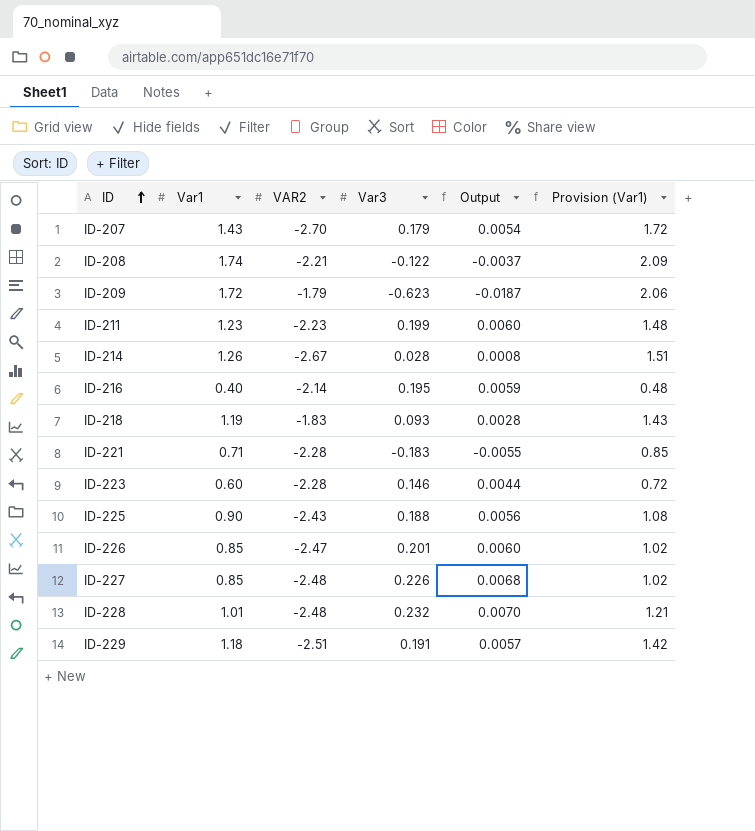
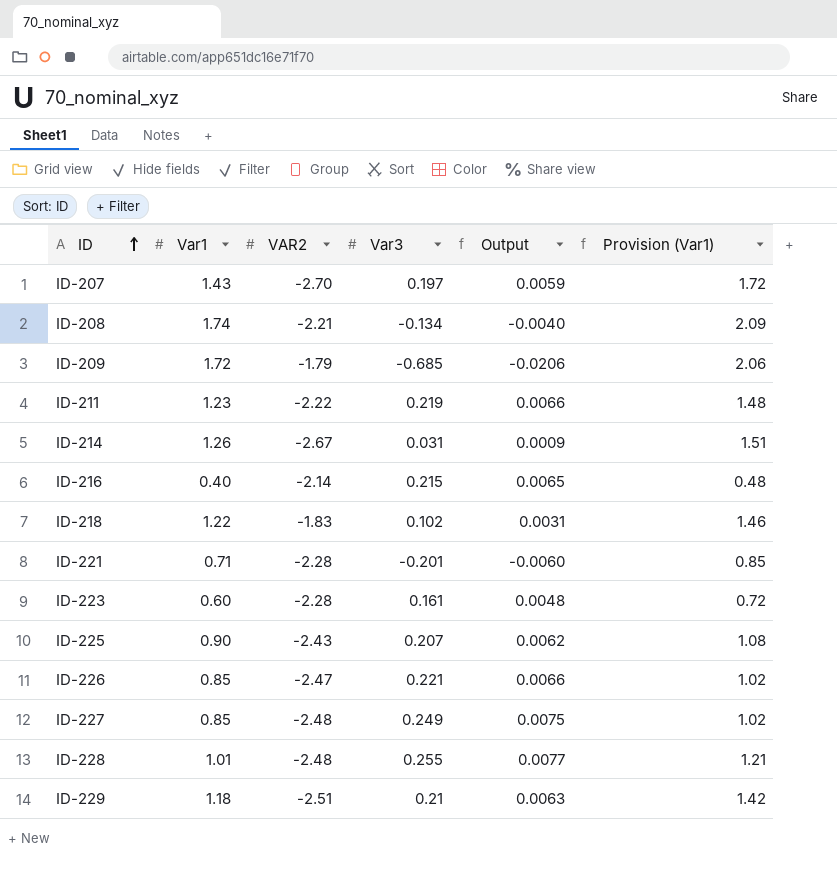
ID-207 | Var3: 0.179 -> 0.197
ID-207 | Output: 0.0054 -> 0.0059
ID-208 | Var3: -0.122 -> -0.134
ID-208 | Output: -0.0037 -> -0.0040
ID-209 | Var3: -0.623 -> -0.685
ID-209 | Output: -0.0187 -> -0.0206
ID-211 | VAR2: -2.23 -> -2.22
ID-211 | Var3: 0.199 -> 0.219
ID-211 | Output: 0.0060 -> 0.0066
ID-214 | Var3: 0.028 -> 0.031
ID-214 | Output: 0.0008 -> 0.0009
ID-216 | Var3: 0.195 -> 0.215
ID-216 | Output: 0.0059 -> 0.0065
ID-218 | Var1: 1.19 -> 1.22
ID-218 | Var3: 0.093 -> 0.102
ID-218 | Output: 0.0028 -> 0.0031
ID-218 | Provision (Var1): 1.43 -> 1.46
ID-221 | Var3: -0.183 -> -0.201
ID-221 | Output: -0.0055 -> -0.0060
ID-223 | Var3: 0.146 -> 0.161
ID-223 | Output: 0.0044 -> 0.0048
ID-225 | Var3: 0.188 -> 0.207
ID-225 | Output: 0.0056 -> 0.0062
ID-226 | Var3: 0.201 -> 0.221
ID-226 | Output: 0.0060 -> 0.0066
ID-227 | Var3: 0.226 -> 0.249
ID-227 | Output: 0.0068 -> 0.0075
ID-228 | Var3: 0.232 -> 0.255
ID-228 | Output: 0.0070 -> 0.0077
ID-229 | Var3: 0.191 -> 0.21
ID-229 | Output: 0.0057 -> 0.0063

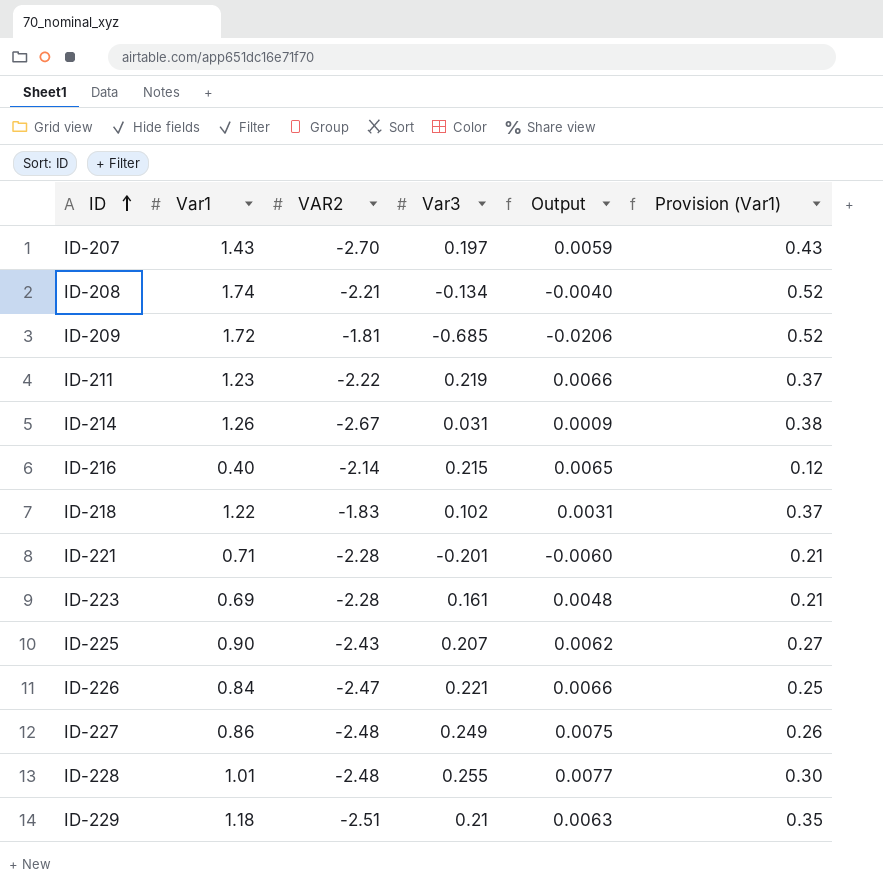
column Provision (Var1) | formula: [Var1] * 1.2 -> [Var1] * 0.3
ID-209 | VAR2: -1.79 -> -1.81
ID-223 | Var1: 0.60 -> 0.69
ID-226 | Var1: 0.85 -> 0.84
ID-227 | Var1: 0.85 -> 0.86

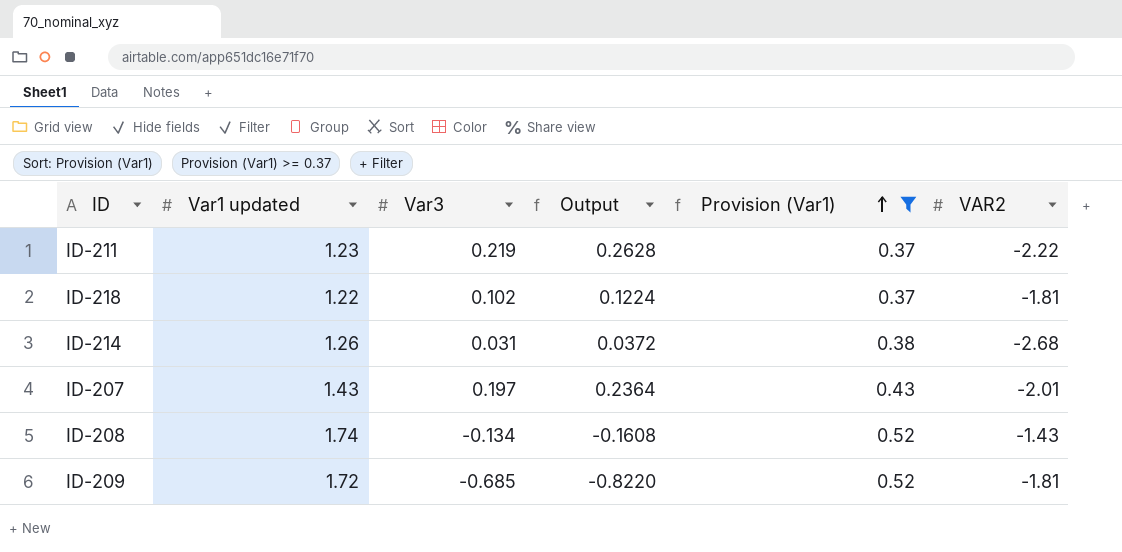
filter: none -> Provision (Var1) >= 0.37
row order: ID ascending -> Provision (Var1) ascending
column name: Var1 -> Var1 updated
column Output | formula: [Var3] * 0.03 -> [Var3] * 1.2
column VAR2 | position: 3 -> 6
ID-218 | VAR2: -1.83 -> -1.81
ID-214 | VAR2: -2.67 -> -2.68
ID-207 | VAR2: -2.70 -> -2.01
ID-208 | VAR2: -2.21 -> -1.43

